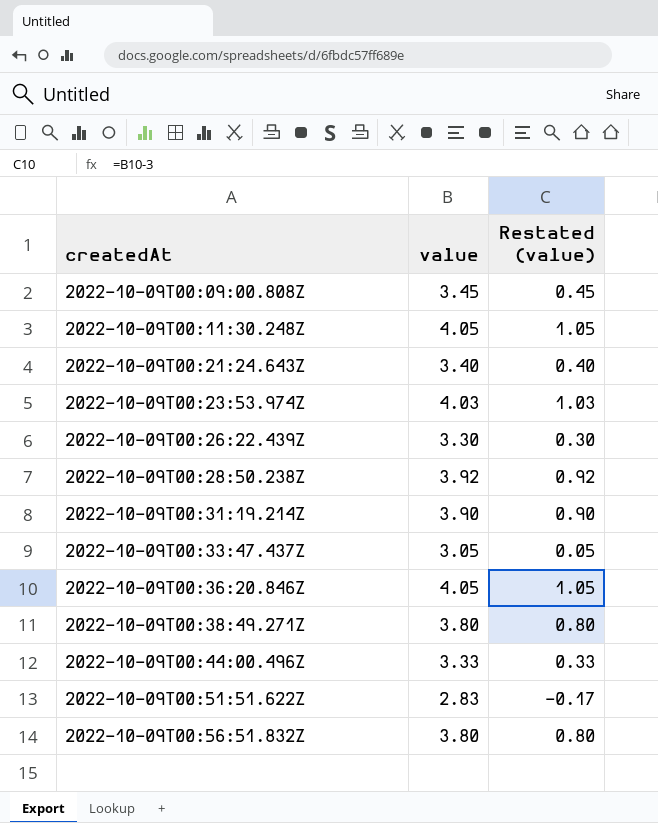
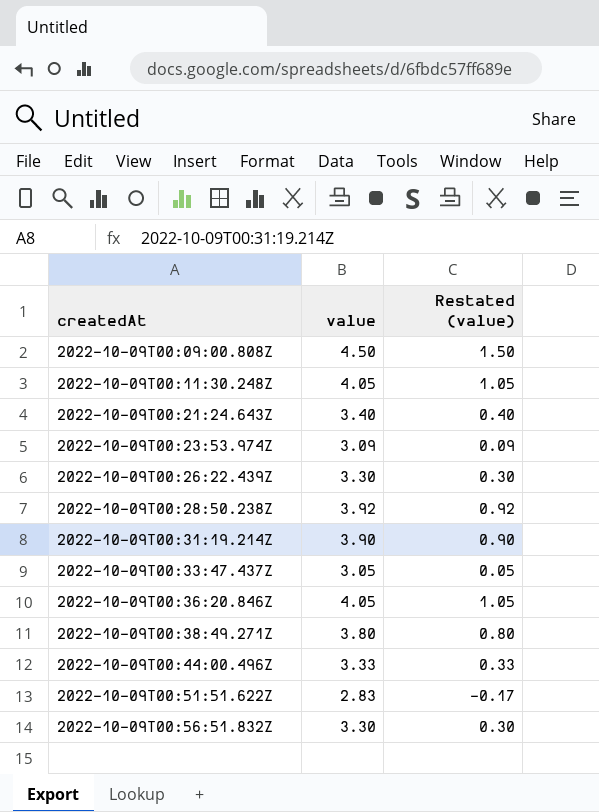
2022-10-09T00:09:00.808Z | value: 3.45 -> 4.50
2022-10-09T00:09:00.808Z | Restated (value): 0.45 -> 1.50
2022-10-09T00:23:53.974Z | value: 4.03 -> 3.09
2022-10-09T00:23:53.974Z | Restated (value): 1.03 -> 0.09
2022-10-09T00:56:51.832Z | value: 3.80 -> 3.30
2022-10-09T00:56:51.832Z | Restated (value): 0.80 -> 0.30

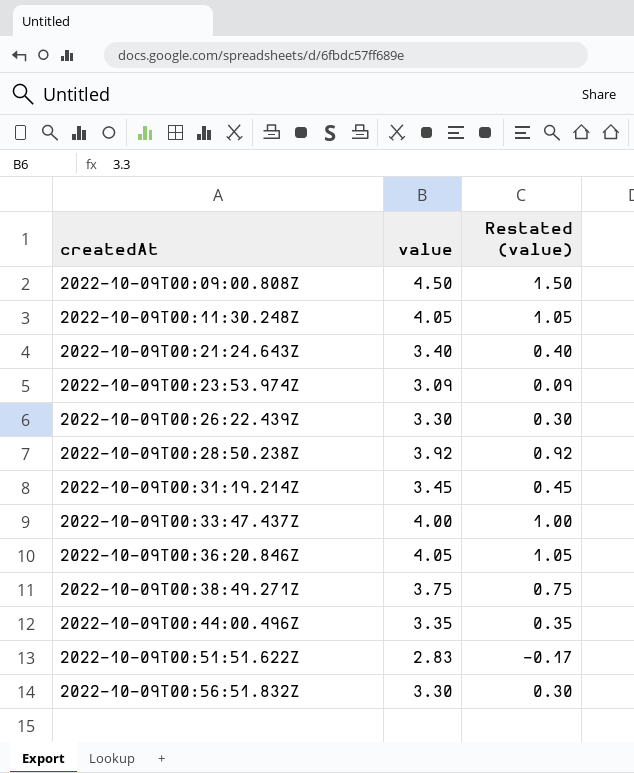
2022-10-09T00:31:19.214Z | value: 3.90 -> 3.45
2022-10-09T00:31:19.214Z | Restated (value): 0.90 -> 0.45
2022-10-09T00:33:47.437Z | value: 3.05 -> 4.00
2022-10-09T00:33:47.437Z | Restated (value): 0.05 -> 1.00
2022-10-09T00:38:49.271Z | value: 3.80 -> 3.75
2022-10-09T00:38:49.271Z | Restated (value): 0.80 -> 0.75
2022-10-09T00:44:00.496Z | value: 3.33 -> 3.35
2022-10-09T00:44:00.496Z | Restated (value): 0.33 -> 0.35

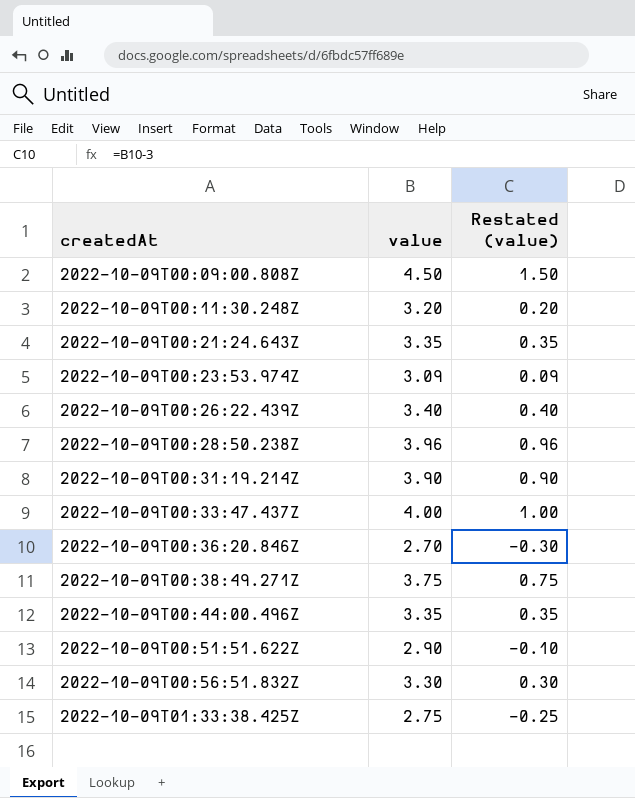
2022-10-09T00:11:30.248Z | value: 4.05 -> 3.20
2022-10-09T00:11:30.248Z | Restated (value): 1.05 -> 0.20
2022-10-09T00:21:24.643Z | value: 3.40 -> 3.35
2022-10-09T00:21:24.643Z | Restated (value): 0.40 -> 0.35
2022-10-09T00:26:22.439Z | value: 3.30 -> 3.40
2022-10-09T00:26:22.439Z | Restated (value): 0.30 -> 0.40
2022-10-09T00:28:50.238Z | value: 3.92 -> 3.96
2022-10-09T00:28:50.238Z | Restated (value): 0.92 -> 0.96
2022-10-09T00:31:19.214Z | value: 3.45 -> 3.90
2022-10-09T00:31:19.214Z | Restated (value): 0.45 -> 0.90
2022-10-09T00:36:20.846Z | value: 4.05 -> 2.70
2022-10-09T00:36:20.846Z | Restated (value): 1.05 -> -0.30
2022-10-09T00:51:51.622Z | value: 2.83 -> 2.90
2022-10-09T00:51:51.622Z | Restated (value): -0.17 -> -0.10
row 2022-10-09T01:33:38.425Z: none -> 2.75 | -0.25

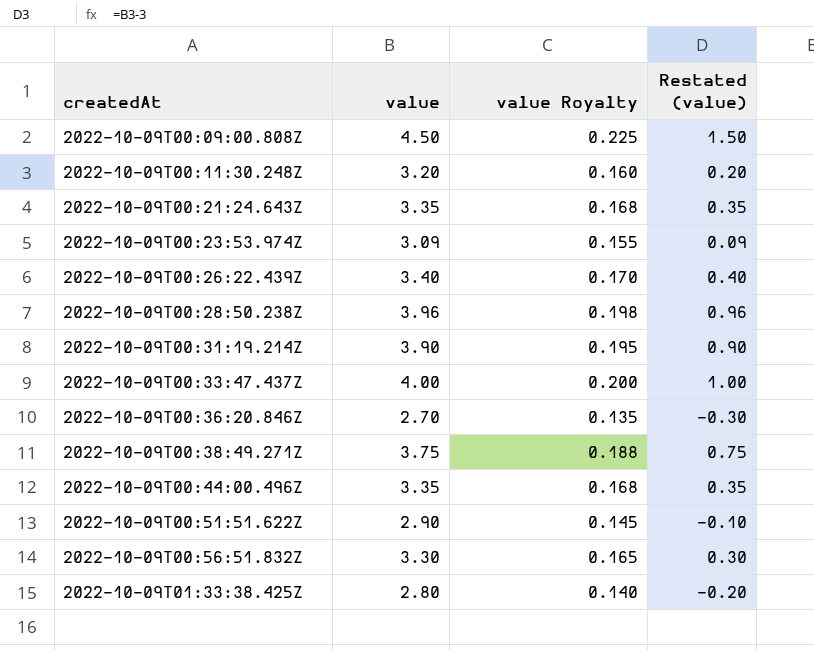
column value Royalty | formula: none -> [value] * 0.05
2022-10-09T01:33:38.425Z | value: 2.75 -> 2.80
2022-10-09T01:33:38.425Z | Restated (value): -0.25 -> -0.20

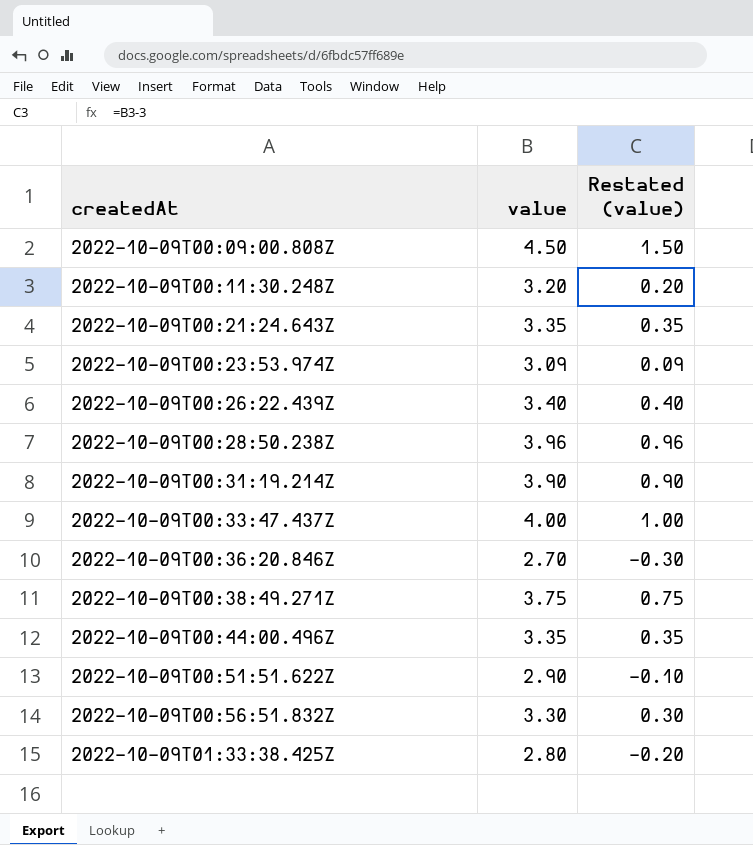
column value Royalty | formula: [value] * 0.05 -> none

